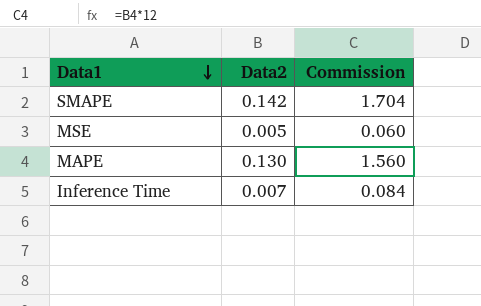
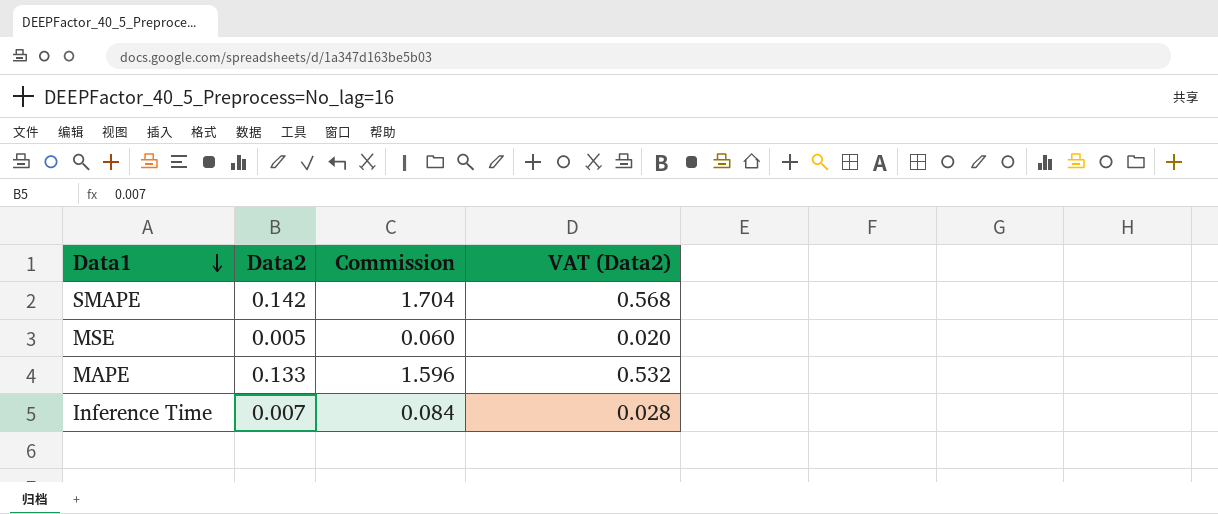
column VAT (Data2) | formula: none -> [Data2] * 4
MAPE | Data2: 0.130 -> 0.133
MAPE | Commission: 1.560 -> 1.596

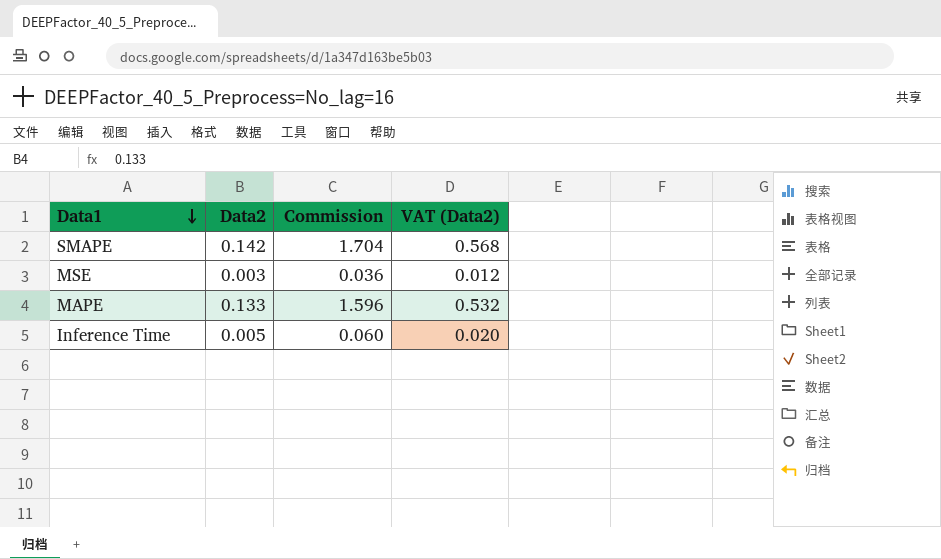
MSE | Data2: 0.005 -> 0.003
MSE | Commission: 0.060 -> 0.036
MSE | VAT (Data2): 0.020 -> 0.012
Inference Time | Data2: 0.007 -> 0.005
Inference Time | Commission: 0.084 -> 0.060
Inference Time | VAT (Data2): 0.028 -> 0.020

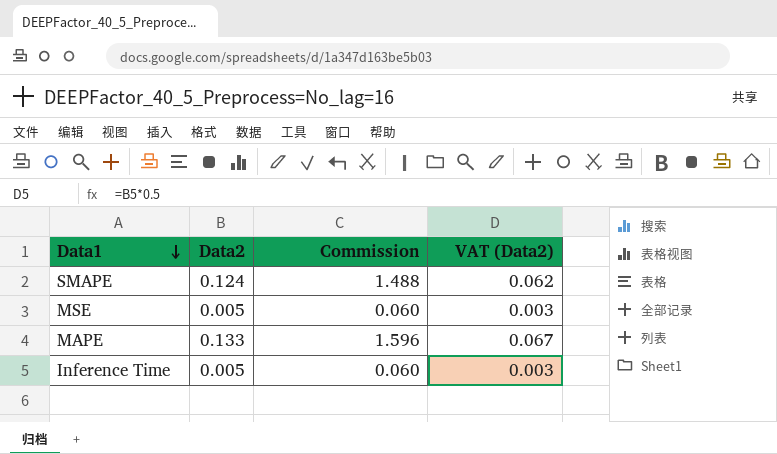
column VAT (Data2) | formula: [Data2] * 4 -> [Data2] * 0.5
SMAPE | Data2: 0.142 -> 0.124
SMAPE | Commission: 1.704 -> 1.488
MSE | Data2: 0.003 -> 0.005
MSE | Commission: 0.036 -> 0.060

